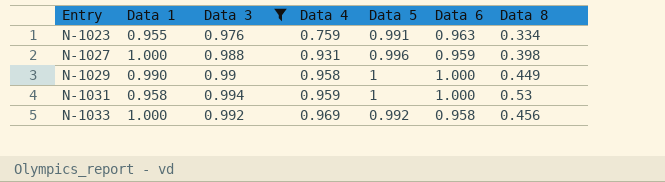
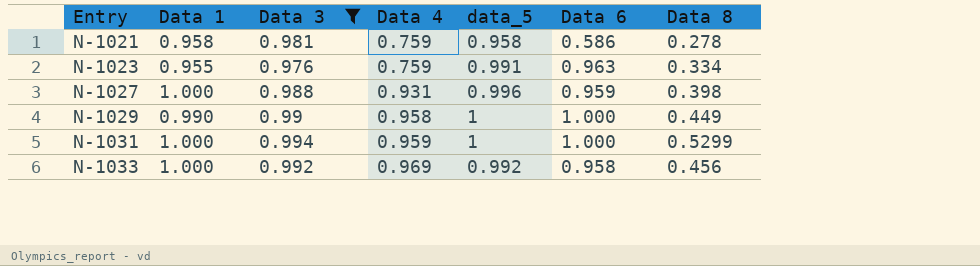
column name: Data 5 -> data_5
row N-1021: none -> 0.958 | 0.981 | 0.759 | 0.958 | 0.586 | 0.278
N-1031 | Data 1: 0.958 -> 1.000
N-1031 | Data 8: 0.53 -> 0.5299

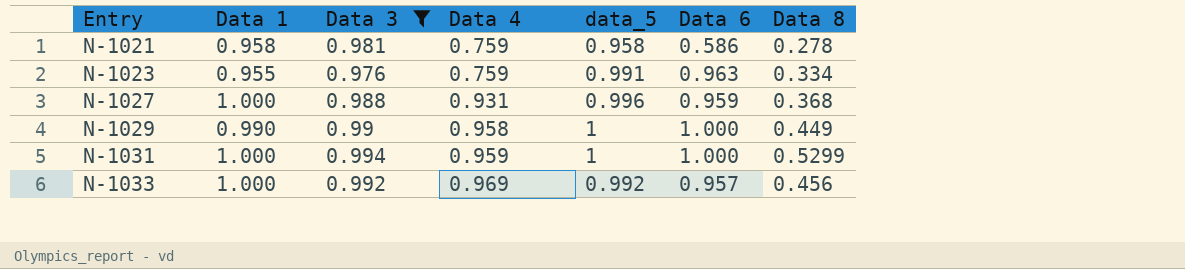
N-1027 | Data 8: 0.398 -> 0.368
N-1033 | Data 6: 0.958 -> 0.957

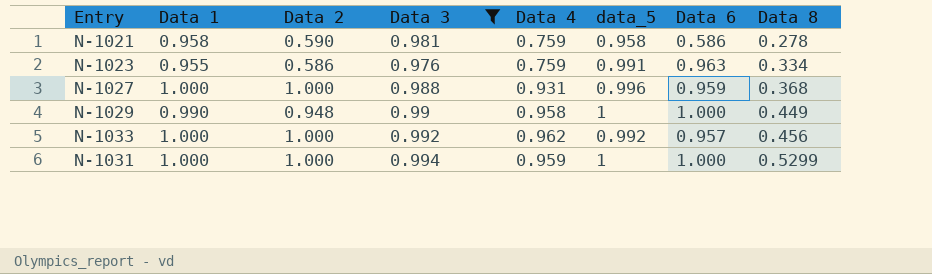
row order: Entry ascending -> Data 8 ascending
column Data 2 | position: none -> 3
N-1033 | Data 4: 0.969 -> 0.962

